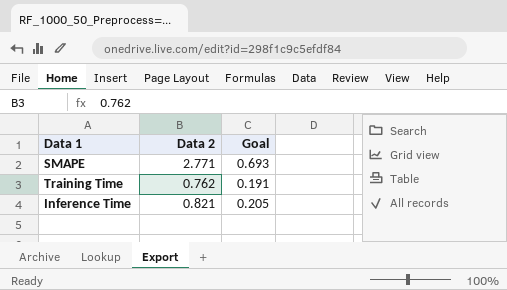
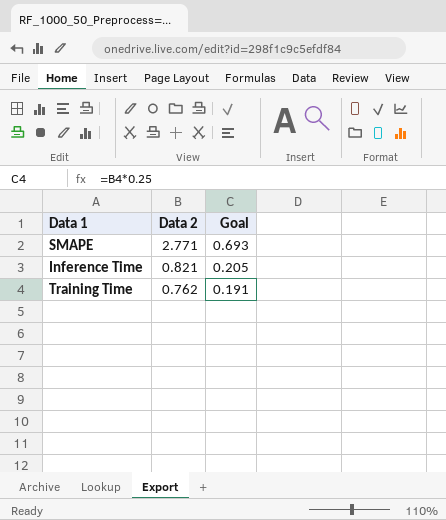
row order: none -> Data 2 descending

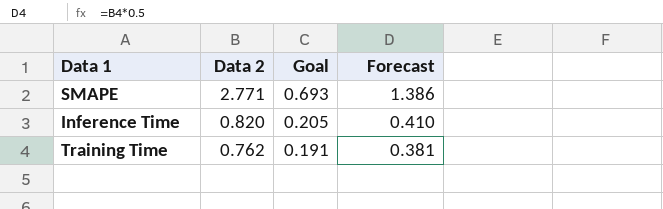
column Forecast | formula: none -> [Data 2] * 0.5
Inference Time | Data 2: 0.821 -> 0.820

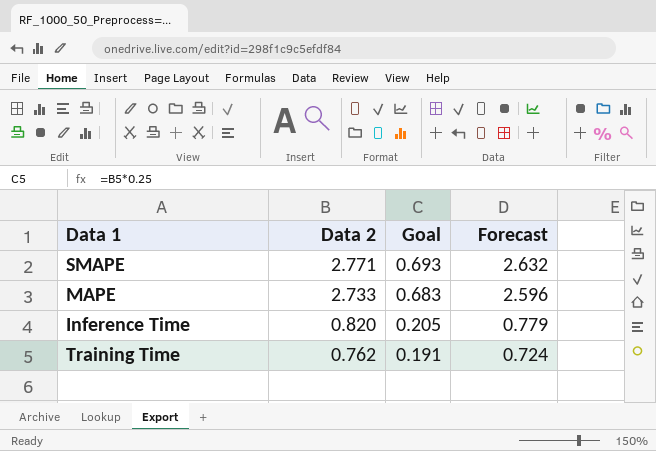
column Forecast | formula: [Data 2] * 0.5 -> [Data 2] * 0.95
row MAPE: none -> 2.733 | 0.683 | 2.596

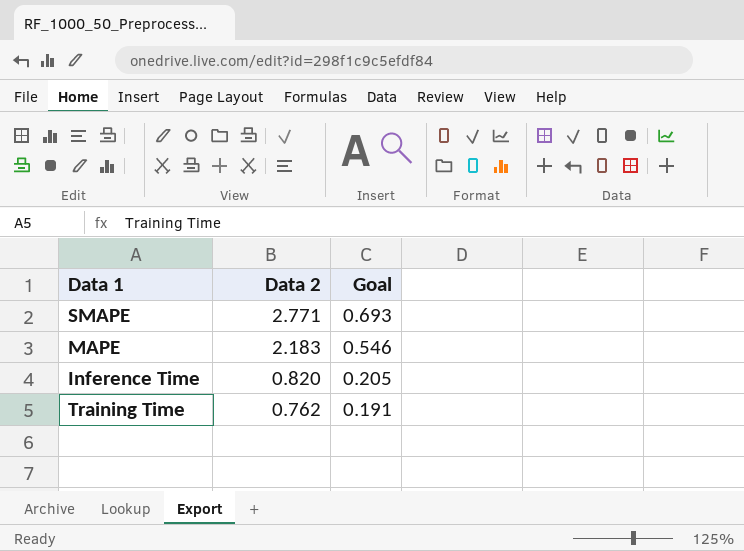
column Forecast | formula: [Data 2] * 0.95 -> none
MAPE | Data 2: 2.733 -> 2.183
MAPE | Goal: 0.683 -> 0.546

